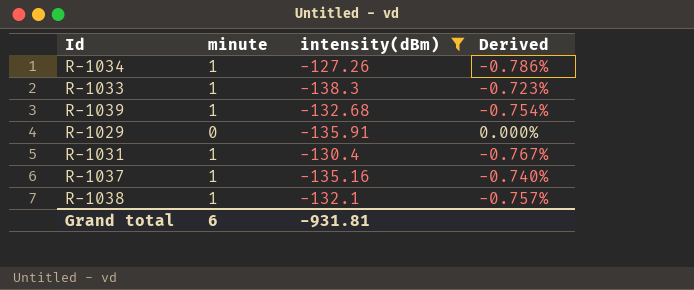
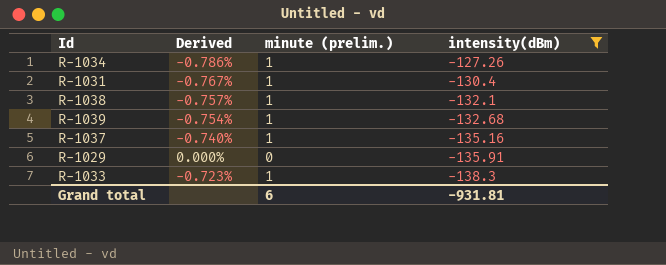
row order: none -> intensity(dBm) descending
column Derived | position: 4 -> 2
column name: minute -> minute (prelim.)

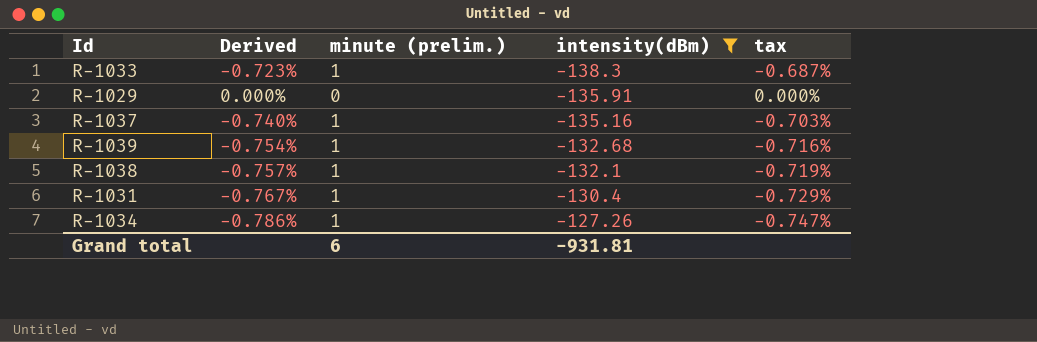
row order: intensity(dBm) descending -> intensity(dBm) ascending
column tax | formula: none -> [Derived] * 0.95

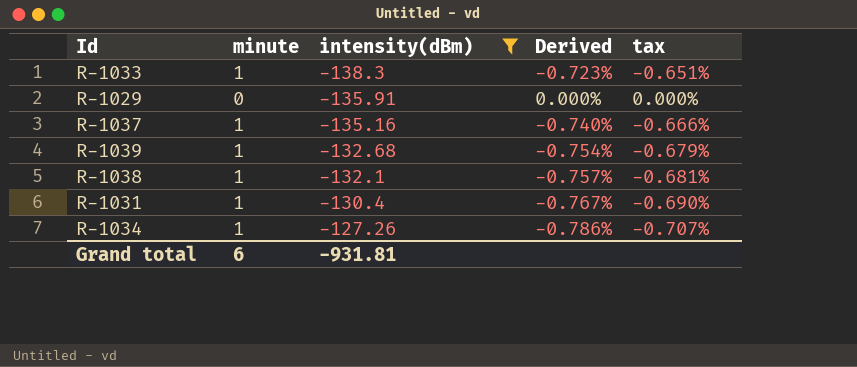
column name: minute (prelim.) -> minute
column Derived | position: 2 -> 4
column tax | formula: [Derived] * 0.95 -> [Derived] * 0.9

